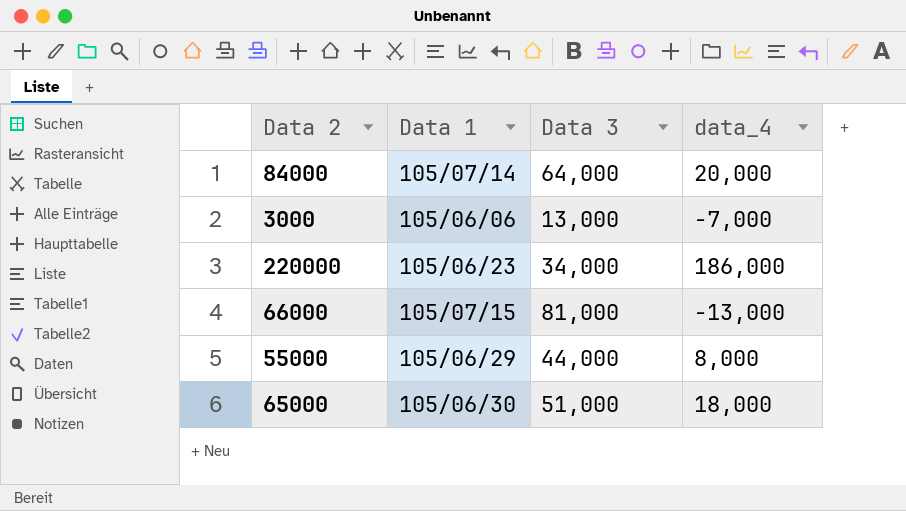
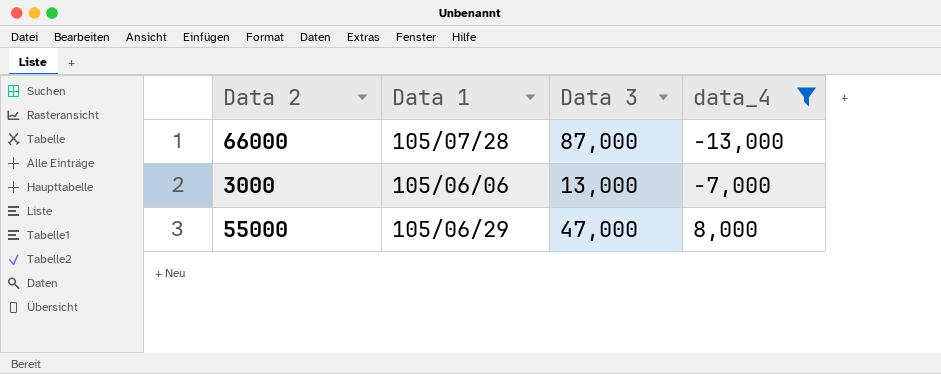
filter: none -> data_4 <= 8,000
row order: none -> data_4 ascending
66000 | Data 1: 105/07/15 -> 105/07/28
66000 | Data 3: 81,000 -> 87,000
55000 | Data 3: 44,000 -> 47,000

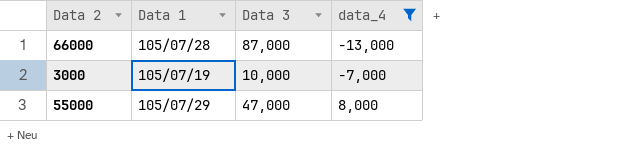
3000 | Data 1: 105/06/06 -> 105/07/19
3000 | Data 3: 13,000 -> 10,000
55000 | Data 1: 105/06/29 -> 105/07/29

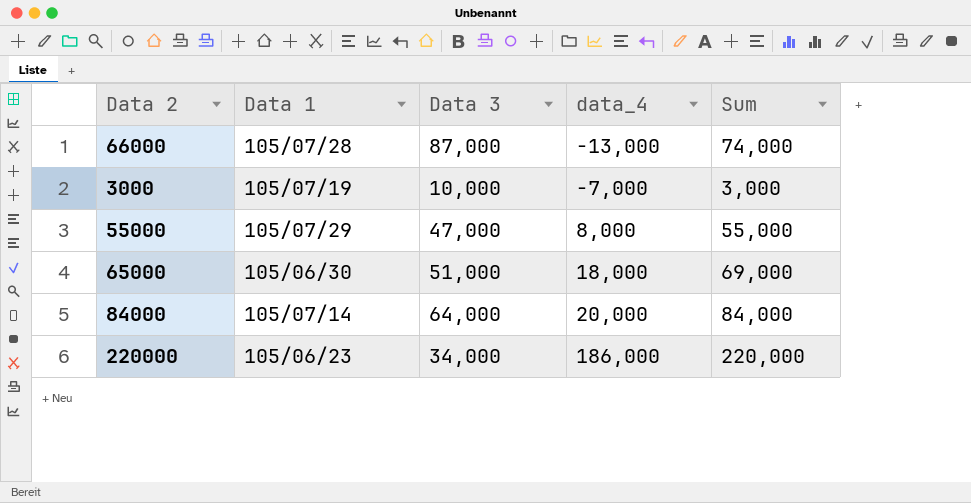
filter: data_4 <= 8,000 -> none
column Sum | formula: none -> [Data 3] + [data_4]

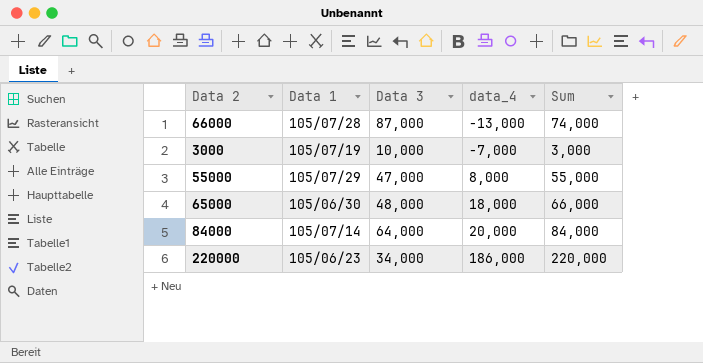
65000 | Data 3: 51,000 -> 48,000
65000 | Sum: 69,000 -> 66,000

